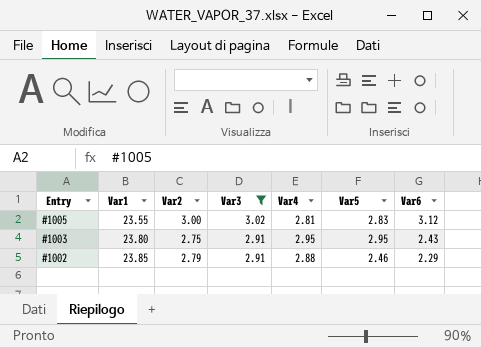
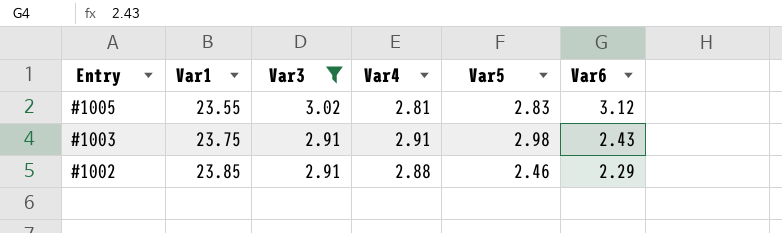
column Var2 | position: 3 -> none
#1003 | Var1: 23.80 -> 23.75
#1003 | Var4: 2.95 -> 2.91
#1003 | Var5: 2.95 -> 2.98

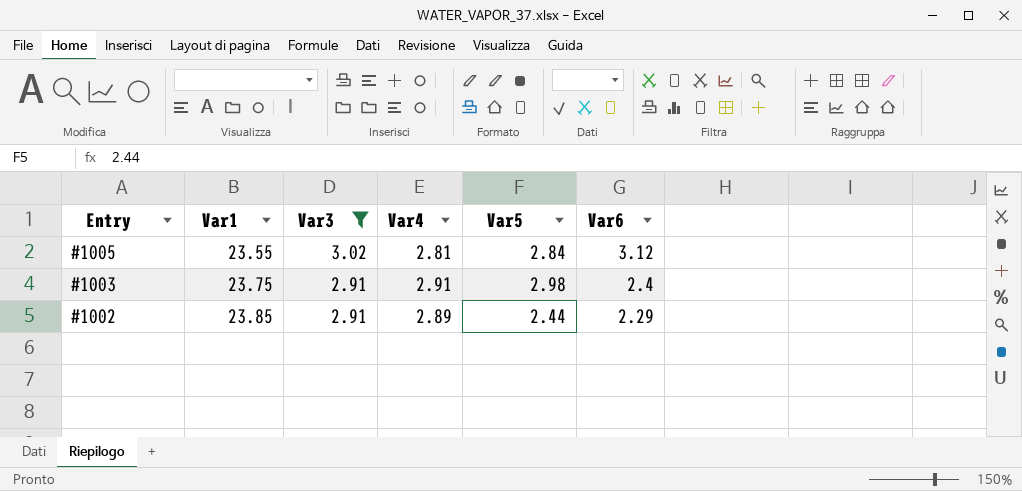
#1005 | Var5: 2.83 -> 2.84
#1003 | Var6: 2.43 -> 2.4
#1002 | Var4: 2.88 -> 2.89
#1002 | Var5: 2.46 -> 2.44

